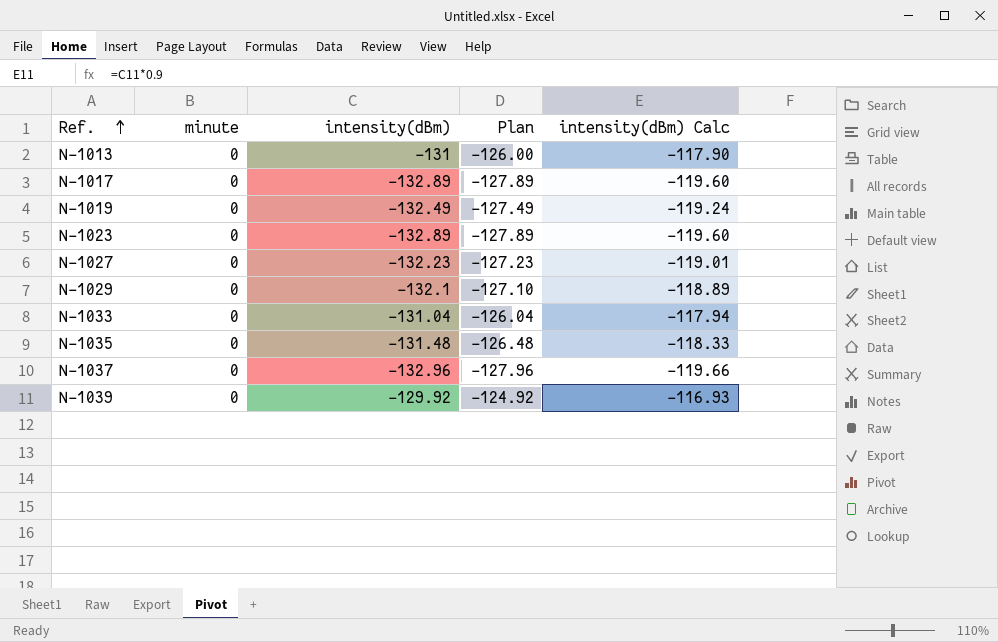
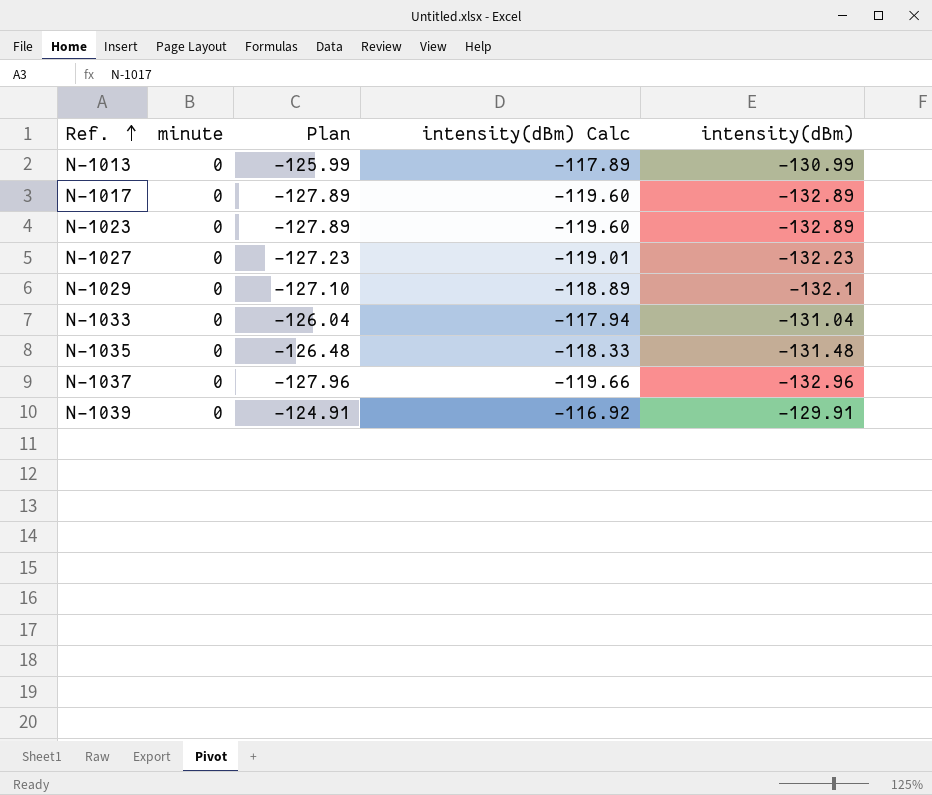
column intensity(dBm) | position: 3 -> 5
row N-1019: 0 | -132.49 | -127.49 | -119.24 -> none
N-1013 | Plan: -126.00 -> -125.99
N-1013 | intensity(dBm) Calc: -117.90 -> -117.89
N-1013 | intensity(dBm): -131 -> -130.99
N-1039 | Plan: -124.92 -> -124.91
N-1039 | intensity(dBm) Calc: -116.93 -> -116.92
N-1039 | intensity(dBm): -129.92 -> -129.91

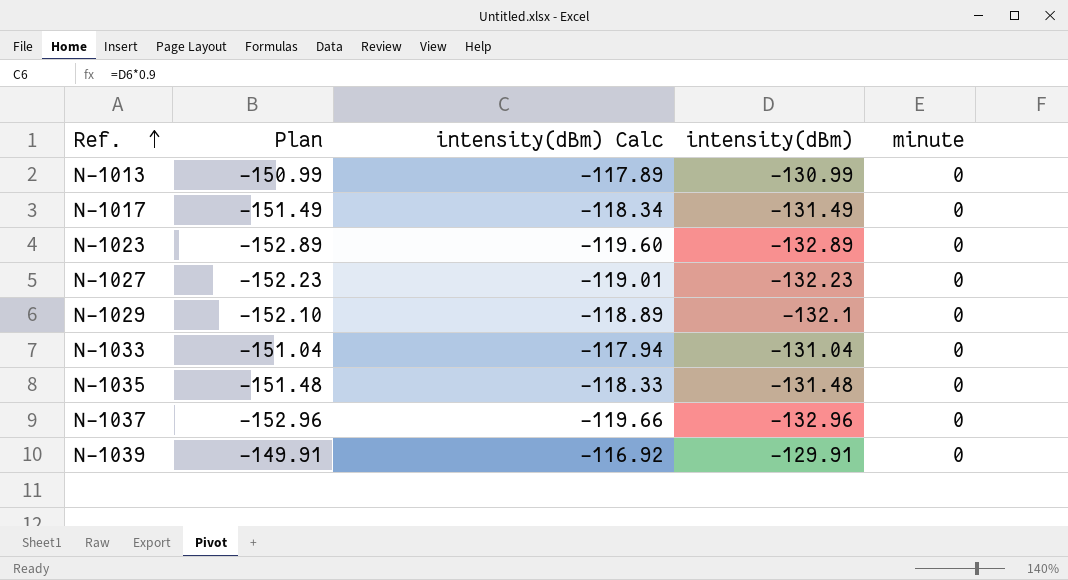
column Plan | formula: [intensity(dBm)] + 5 -> [intensity(dBm)] - 20
column minute | position: 2 -> 5
N-1017 | intensity(dBm) Calc: -119.60 -> -118.34
N-1017 | intensity(dBm): -132.89 -> -131.49

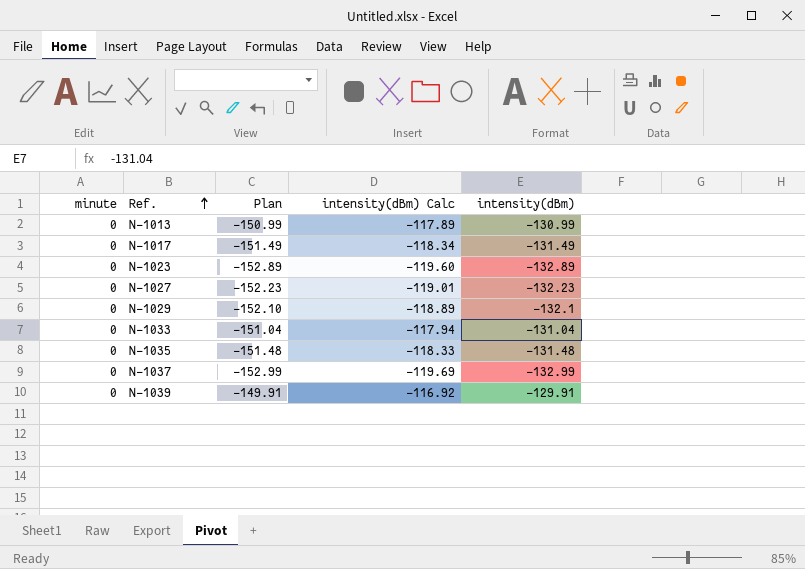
column minute | position: 5 -> 1
N-1037 | Plan: -152.96 -> -152.99
N-1037 | intensity(dBm) Calc: -119.66 -> -119.69
N-1037 | intensity(dBm): -132.96 -> -132.99

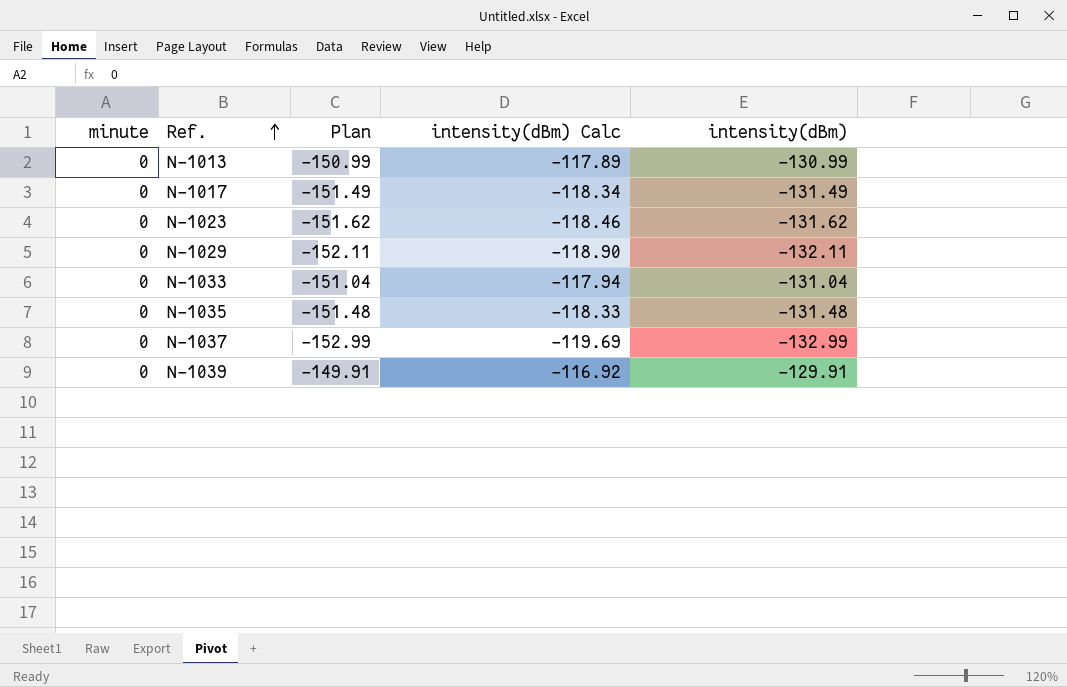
row N-1027: 0 | -152.23 | -119.01 | -132.23 -> none
N-1023 | Plan: -152.89 -> -151.62
N-1023 | intensity(dBm) Calc: -119.60 -> -118.46
N-1023 | intensity(dBm): -132.89 -> -131.62
N-1029 | Plan: -152.10 -> -152.11
N-1029 | intensity(dBm) Calc: -118.89 -> -118.90
N-1029 | intensity(dBm): -132.1 -> -132.11

